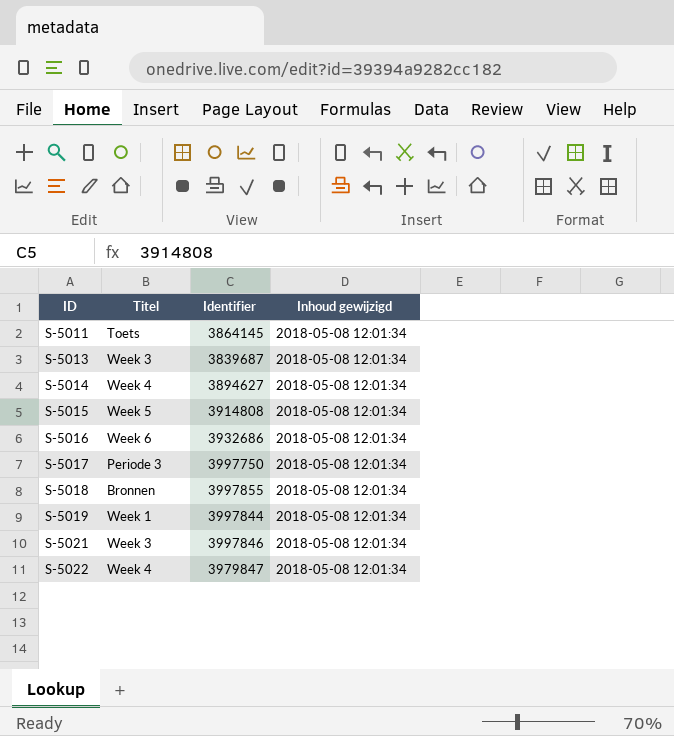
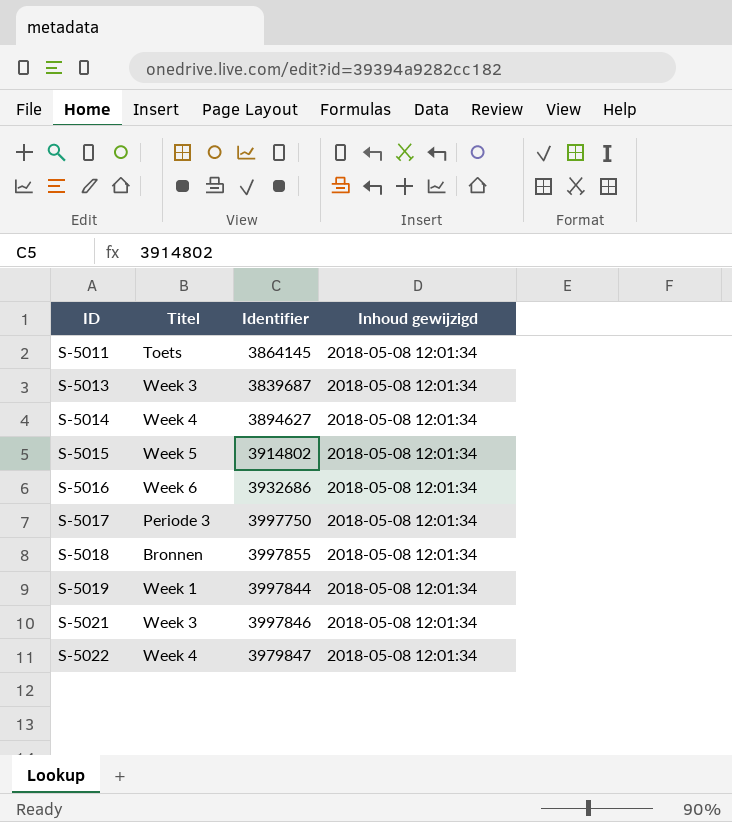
S-5015 | Identifier: 3914808 -> 3914802

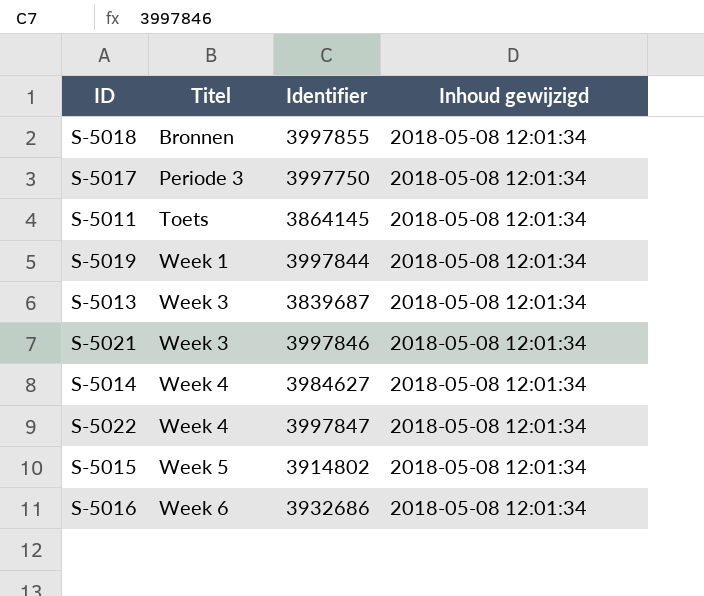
row order: ID ascending -> Titel ascending
S-5014 | Identifier: 3894627 -> 3984627
S-5022 | Identifier: 3979847 -> 3997847

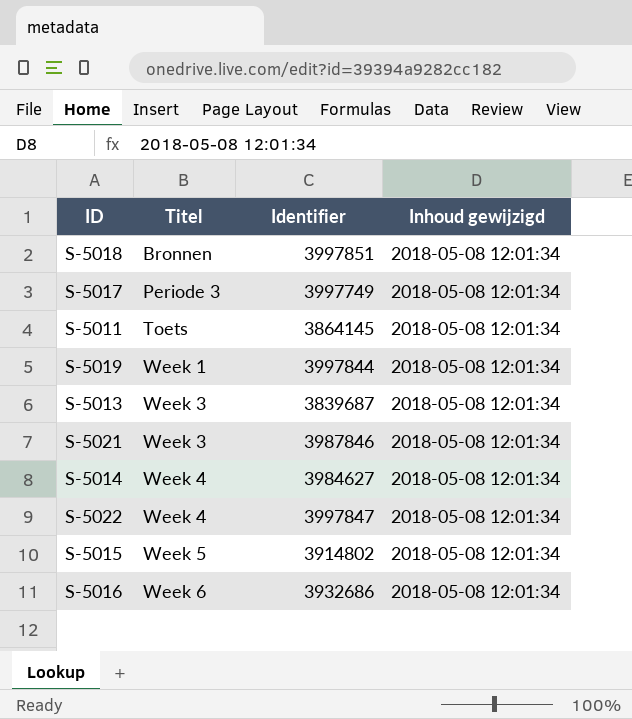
S-5018 | Identifier: 3997855 -> 3997851
S-5017 | Identifier: 3997750 -> 3997749
S-5021 | Identifier: 3997846 -> 3987846

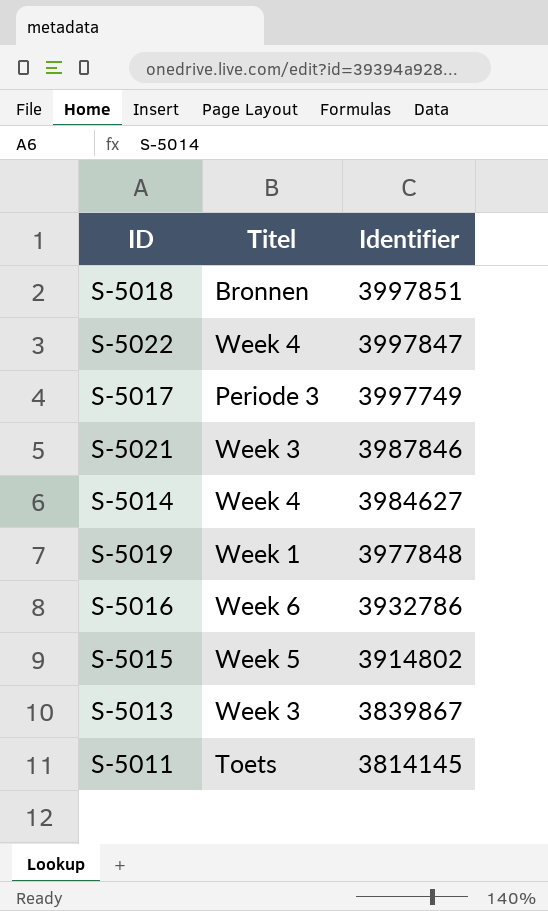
row order: Titel ascending -> Identifier descending
column Inhoud gewijzigd | position: 4 -> none
S-5019 | Identifier: 3997844 -> 3977848
S-5016 | Identifier: 3932686 -> 3932786
S-5013 | Identifier: 3839687 -> 3839867
S-5011 | Identifier: 3864145 -> 3814145

